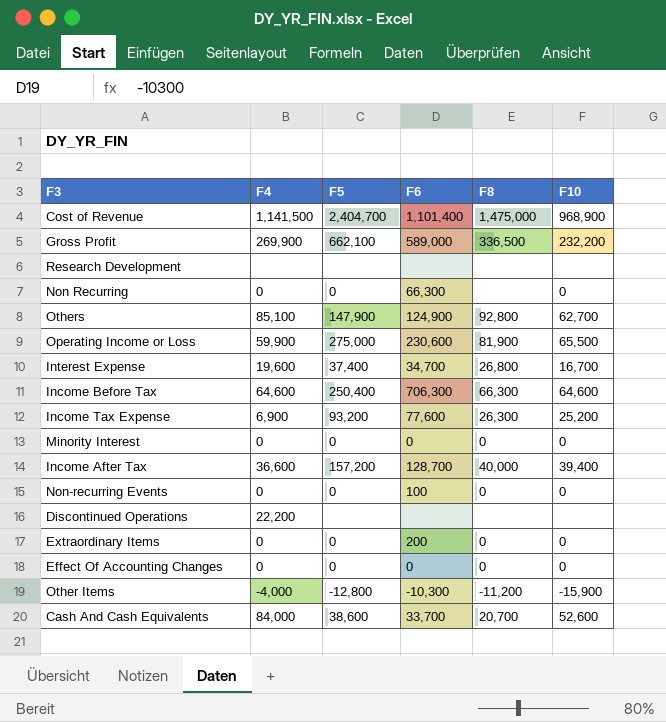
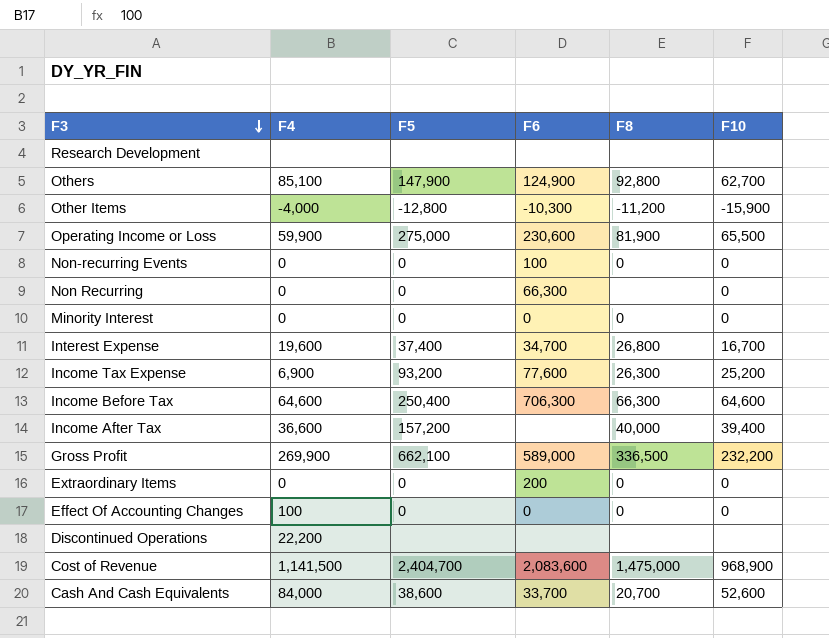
row order: none -> F3 descending
Income After Tax | F6: 128,700 -> none
Effect Of Accounting Changes | F4: 0 -> 100
Cost of Revenue | F6: 1,101,400 -> 2,083,600

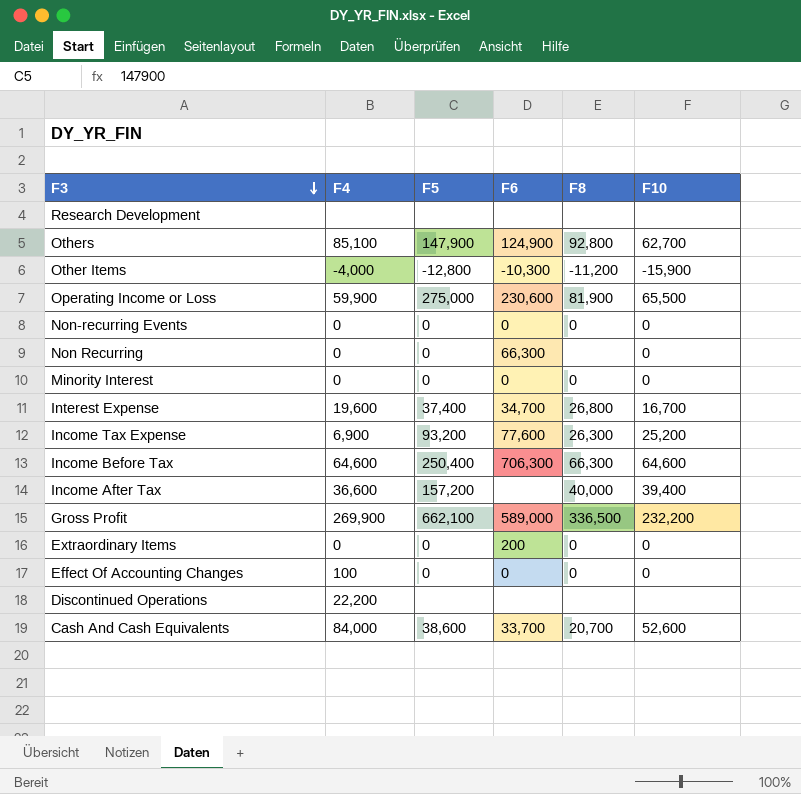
row Cost of Revenue: 1,141,500 | 2,404,700 | 2,083,600 | 1,475,000 | 968,900 -> none
Non-recurring Events | F6: 100 -> 0

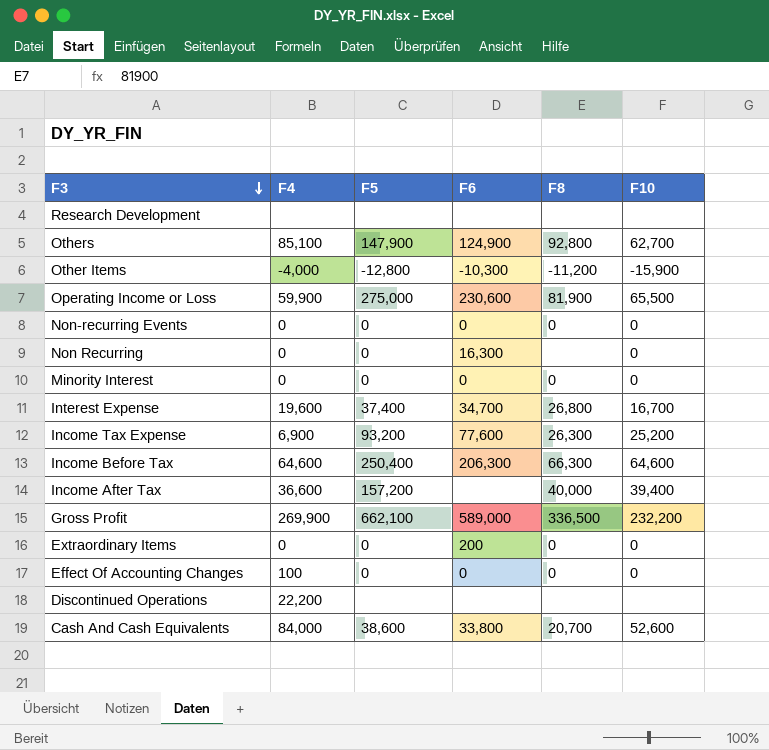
Non Recurring | F6: 66,300 -> 16,300
Income Before Tax | F6: 706,300 -> 206,300
Cash And Cash Equivalents | F6: 33,700 -> 33,800

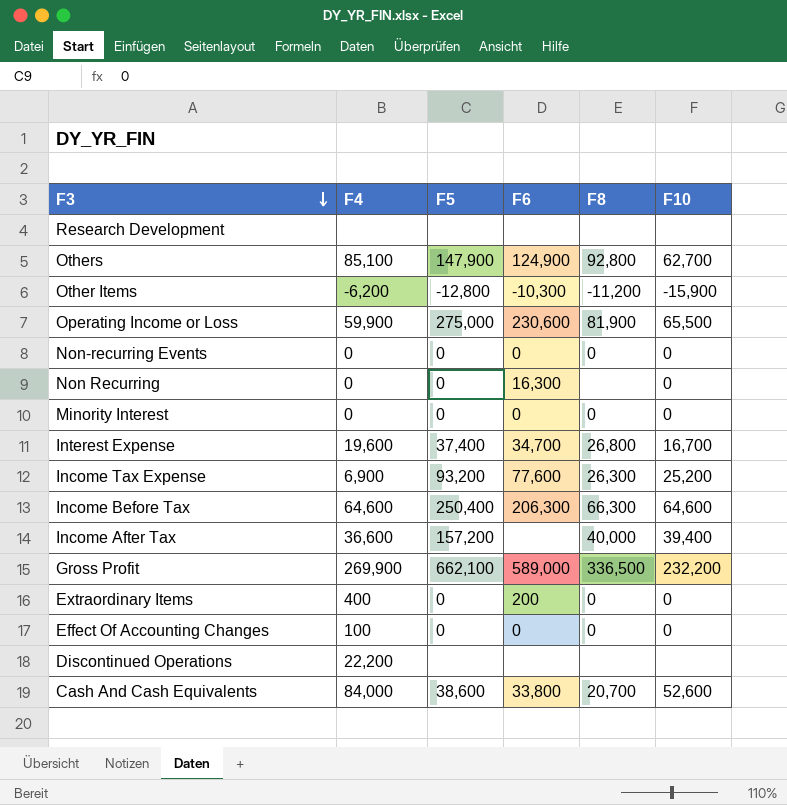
Other Items | F4: -4,000 -> -6,200
Extraordinary Items | F4: 0 -> 400

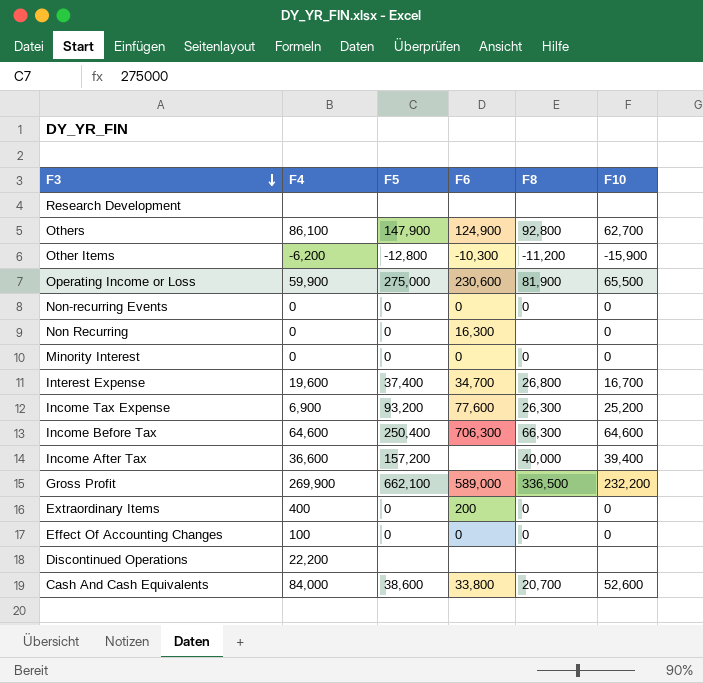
Others | F4: 85,100 -> 86,100
Income Before Tax | F6: 206,300 -> 706,300

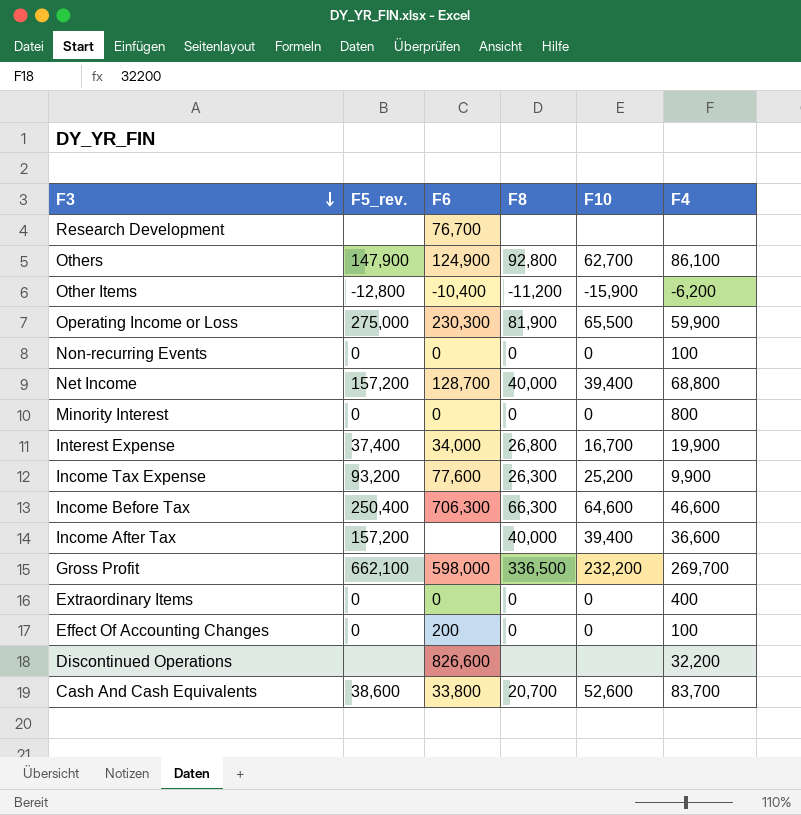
column name: F5 -> F5_rev.
column F4 | position: 2 -> 6
row Non Recurring: 0 | 0 | 16,300 | none | 0 -> none
Research Development | F6: none -> 76,700
Other Items | F6: -10,300 -> -10,400
Operating Income or Loss | F6: 230,600 -> 230,300
Non-recurring Events | F4: 0 -> 100
row Net Income: none -> 157,200 | 128,700 | 40,000 | 39,400 | 68,800
Minority Interest | F4: 0 -> 800
Interest Expense | F6: 34,700 -> 34,000
Interest Expense | F4: 19,600 -> 19,900
Income Tax Expense | F4: 6,900 -> 9,900
Income Before Tax | F4: 64,600 -> 46,600
Gross Profit | F6: 589,000 -> 598,000
Gross Profit | F4: 269,900 -> 269,700
Extraordinary Items | F6: 200 -> 0
Effect Of Accounting Changes | F6: 0 -> 200
Discontinued Operations | F6: none -> 826,600
Discontinued Operations | F4: 22,200 -> 32,200
Cash And Cash Equivalents | F4: 84,000 -> 83,700

